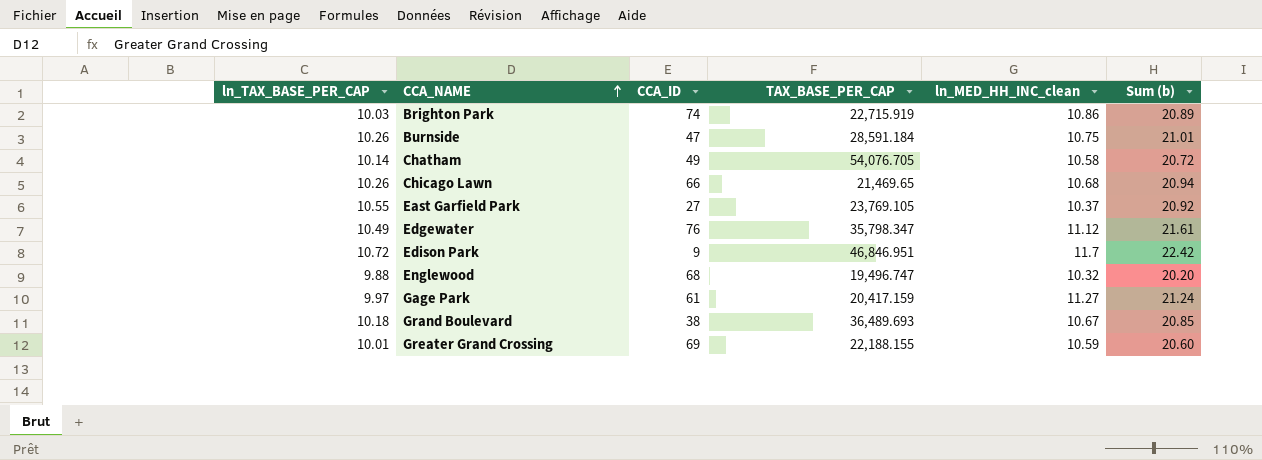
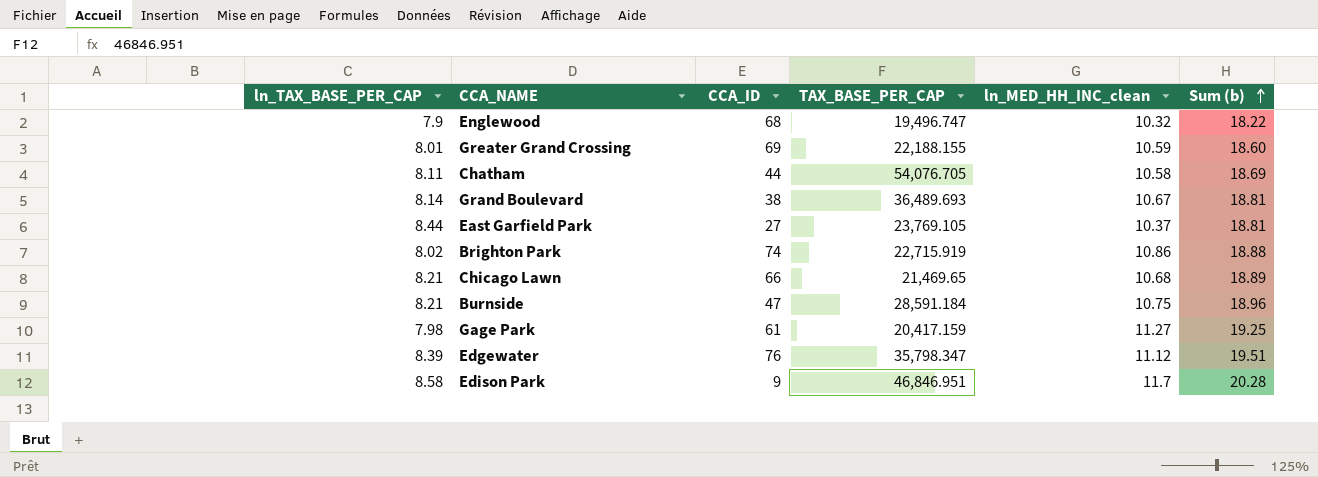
row order: CCA_NAME ascending -> Sum (b) ascending
Englewood | ln_TAX_BASE_PER_CAP: 9.88 -> 7.9
Englewood | Sum (b): 20.20 -> 18.22
Greater Grand Crossing | ln_TAX_BASE_PER_CAP: 10.01 -> 8.01
Greater Grand Crossing | Sum (b): 20.60 -> 18.60
Chatham | ln_TAX_BASE_PER_CAP: 10.14 -> 8.11
Chatham | CCA_ID: 49 -> 44
Chatham | Sum (b): 20.72 -> 18.69
Grand Boulevard | ln_TAX_BASE_PER_CAP: 10.18 -> 8.14
Grand Boulevard | Sum (b): 20.85 -> 18.81
East Garfield Park | ln_TAX_BASE_PER_CAP: 10.55 -> 8.44
East Garfield Park | Sum (b): 20.92 -> 18.81
Brighton Park | ln_TAX_BASE_PER_CAP: 10.03 -> 8.02
Brighton Park | Sum (b): 20.89 -> 18.88
Chicago Lawn | ln_TAX_BASE_PER_CAP: 10.26 -> 8.21
Chicago Lawn | Sum (b): 20.94 -> 18.89
Burnside | ln_TAX_BASE_PER_CAP: 10.26 -> 8.21
Burnside | Sum (b): 21.01 -> 18.96
Gage Park | ln_TAX_BASE_PER_CAP: 9.97 -> 7.98
Gage Park | Sum (b): 21.24 -> 19.25
Edgewater | ln_TAX_BASE_PER_CAP: 10.49 -> 8.39
Edgewater | Sum (b): 21.61 -> 19.51
Edison Park | ln_TAX_BASE_PER_CAP: 10.72 -> 8.58
Edison Park | Sum (b): 22.42 -> 20.28

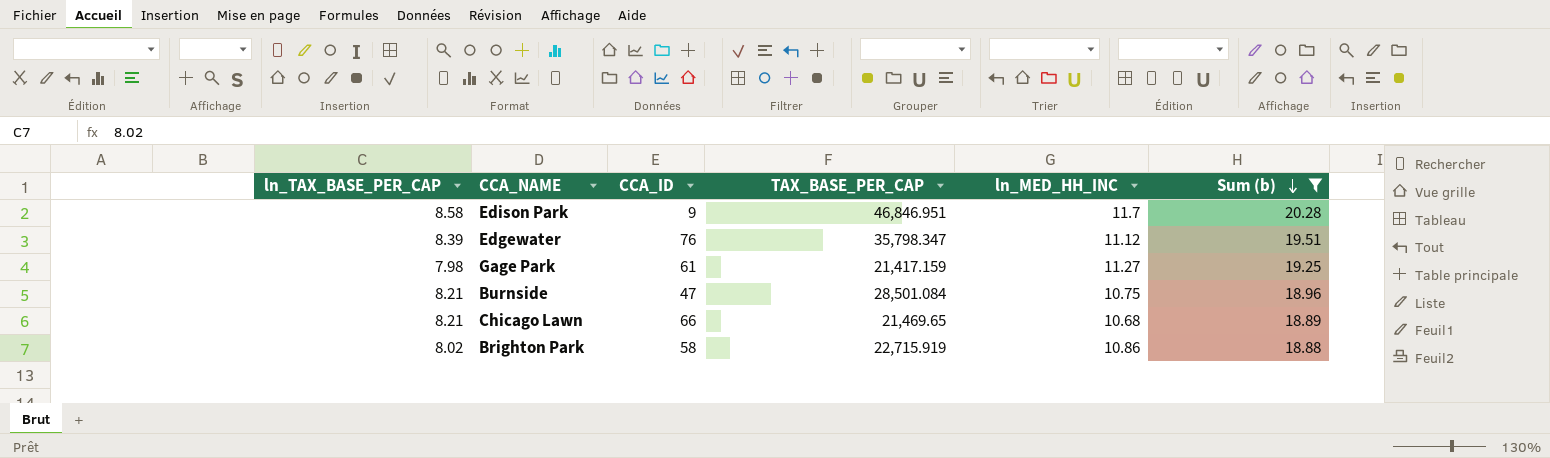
filter: none -> Sum (b) >= 18.88
row order: Sum (b) ascending -> Sum (b) descending
column name: ln_MED_HH_INC_clean -> ln_MED_HH_INC
Gage Park | TAX_BASE_PER_CAP: 20,417.159 -> 21,417.159
Burnside | TAX_BASE_PER_CAP: 28,591.184 -> 28,501.084
Brighton Park | CCA_ID: 74 -> 58

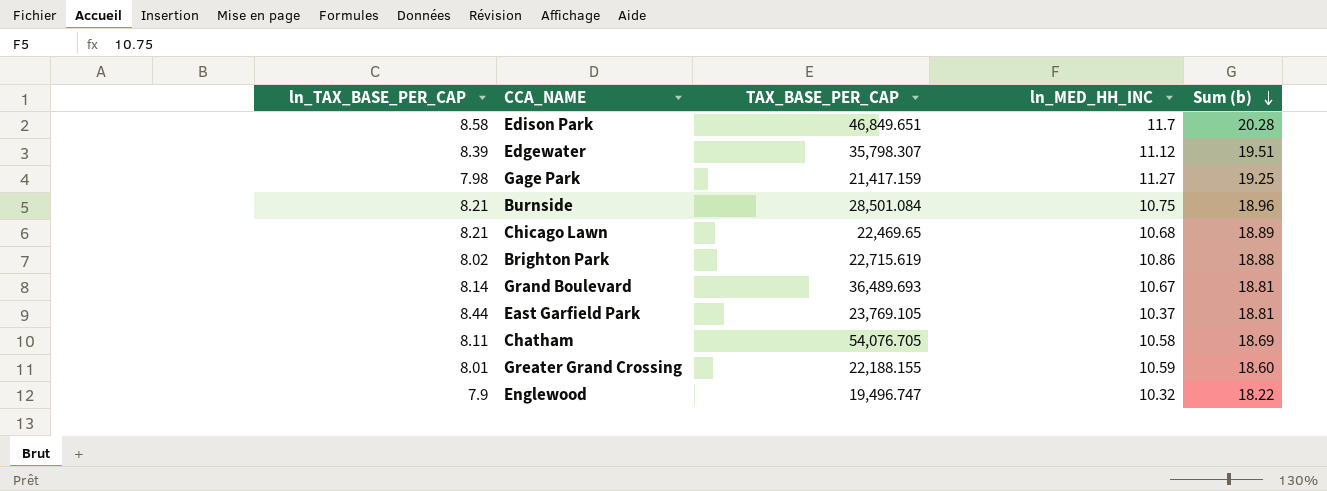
filter: Sum (b) >= 18.88 -> none
column CCA_ID | position: 3 -> none
Edison Park | TAX_BASE_PER_CAP: 46,846.951 -> 46,849.651
Edgewater | TAX_BASE_PER_CAP: 35,798.347 -> 35,798.307
Chicago Lawn | TAX_BASE_PER_CAP: 21,469.65 -> 22,469.65
Brighton Park | TAX_BASE_PER_CAP: 22,715.919 -> 22,715.619

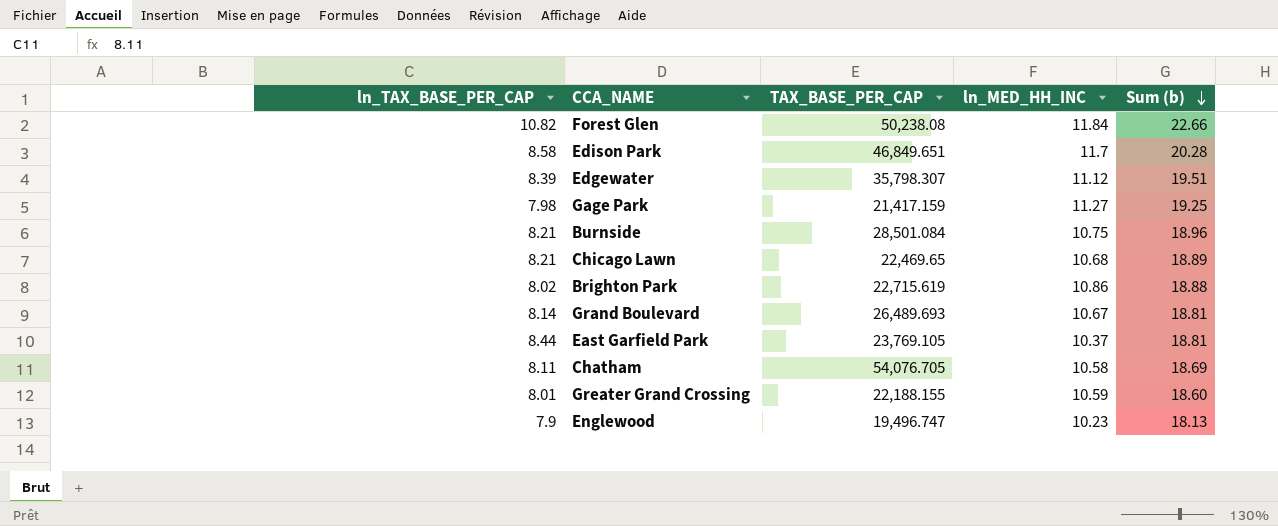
row Forest Glen: none -> 10.82 | 50,238.08 | 11.84 | 22.66
Grand Boulevard | TAX_BASE_PER_CAP: 36,489.693 -> 26,489.693
Englewood | ln_MED_HH_INC: 10.32 -> 10.23
Englewood | Sum (b): 18.22 -> 18.13

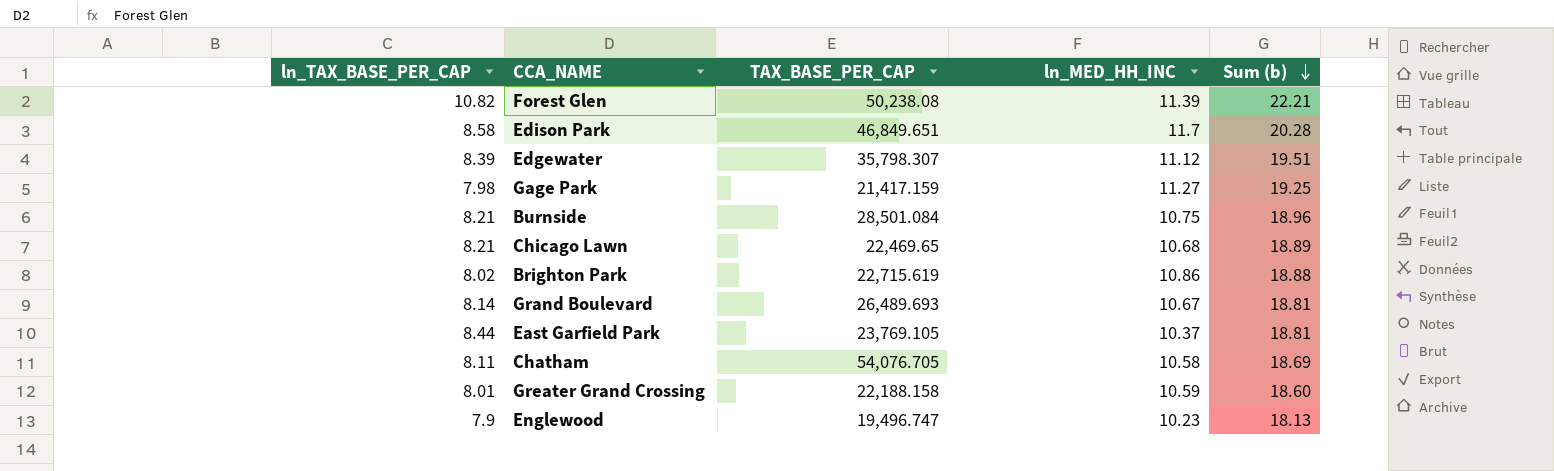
Forest Glen | ln_MED_HH_INC: 11.84 -> 11.39
Forest Glen | Sum (b): 22.66 -> 22.21
Greater Grand Crossing | TAX_BASE_PER_CAP: 22,188.155 -> 22,188.158

